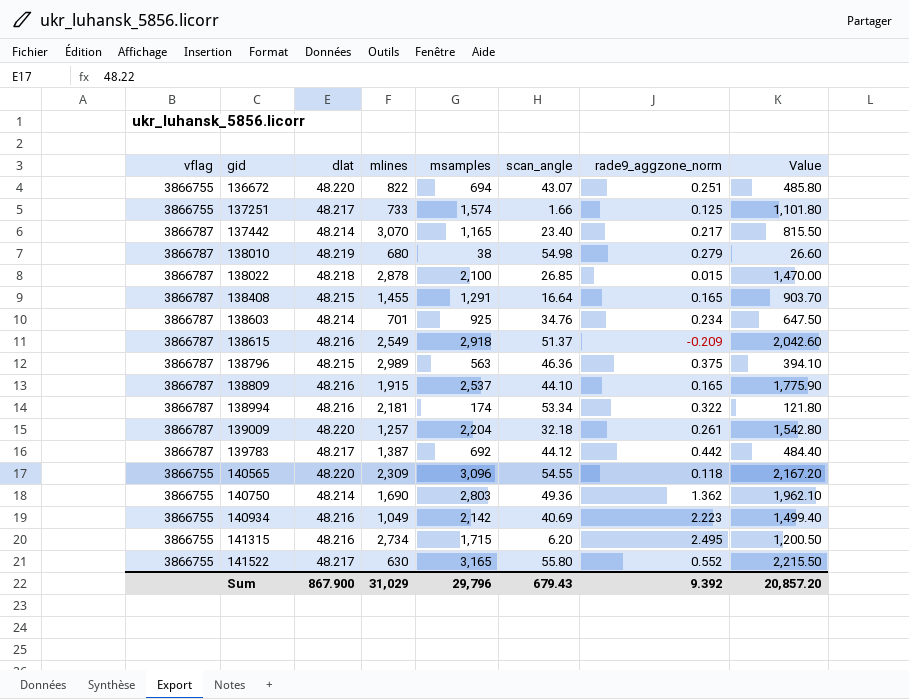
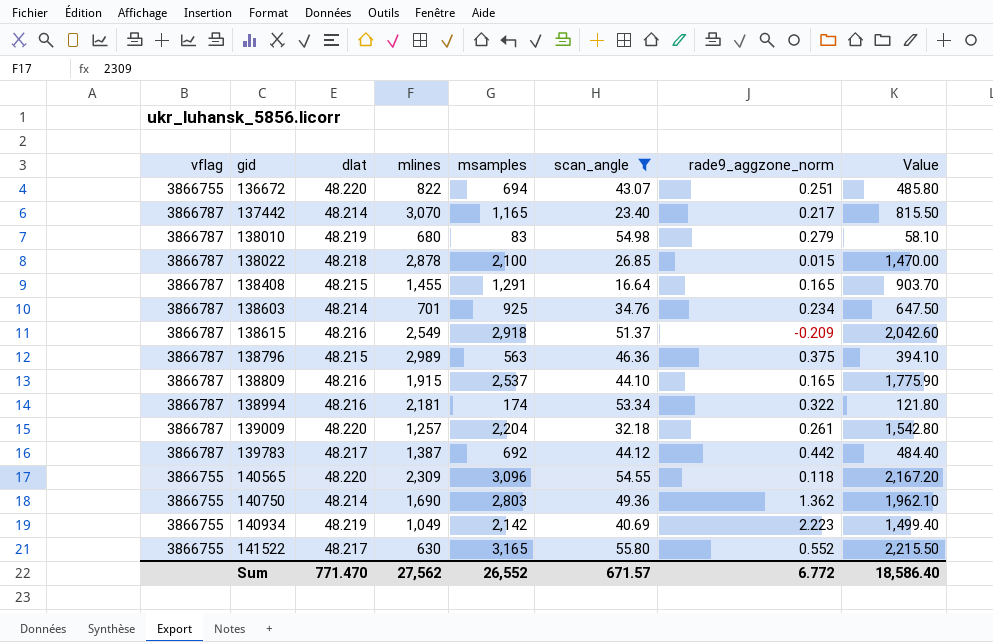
filter: none -> scan_angle >= 16.64
138010 | msamples: 38 -> 83
138010 | Value: 26.60 -> 58.10
140934 | dlat: 48.216 -> 48.219
Sum | dlat: 867.900 -> 771.470
Sum | mlines: 31,029 -> 27,562
Sum | msamples: 29,796 -> 26,552
Sum | scan_angle: 679.43 -> 671.57
Sum | rade9_aggzone_norm: 9.392 -> 6.772
Sum | Value: 20,857.20 -> 18,586.40

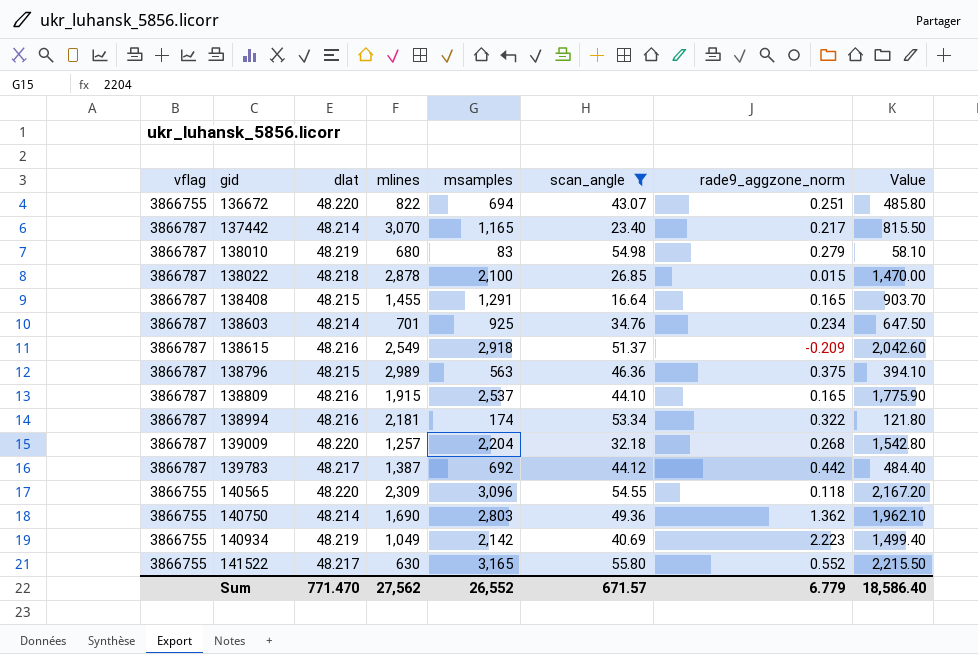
139009 | rade9_aggzone_norm: 0.261 -> 0.268
Sum | rade9_aggzone_norm: 6.772 -> 6.779

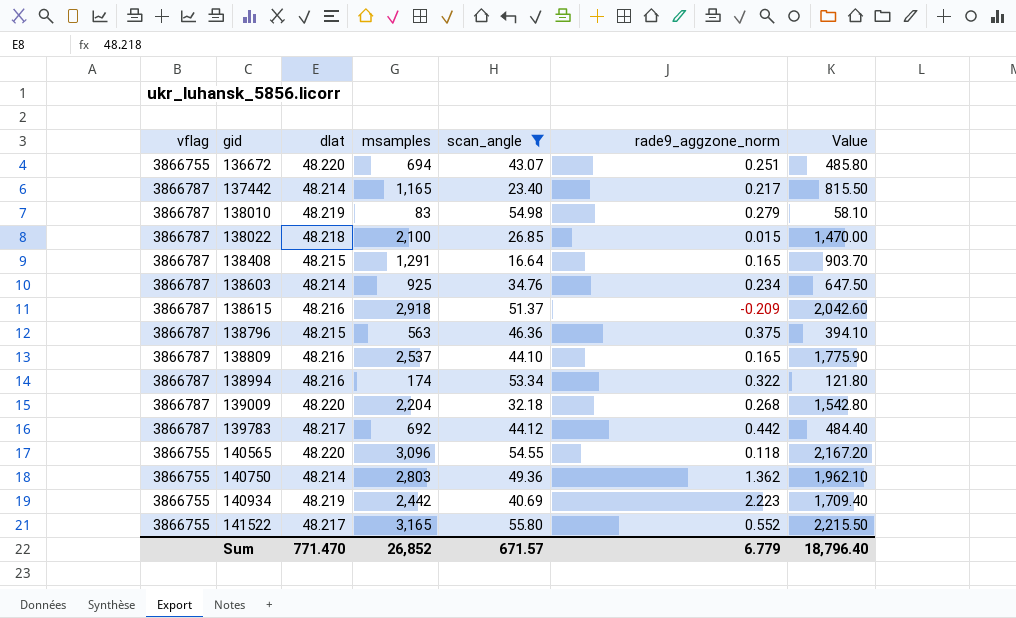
column mlines | position: 4 -> none
140934 | msamples: 2,142 -> 2,442
140934 | Value: 1,499.40 -> 1,709.40
Sum | msamples: 26,552 -> 26,852
Sum | Value: 18,586.40 -> 18,796.40

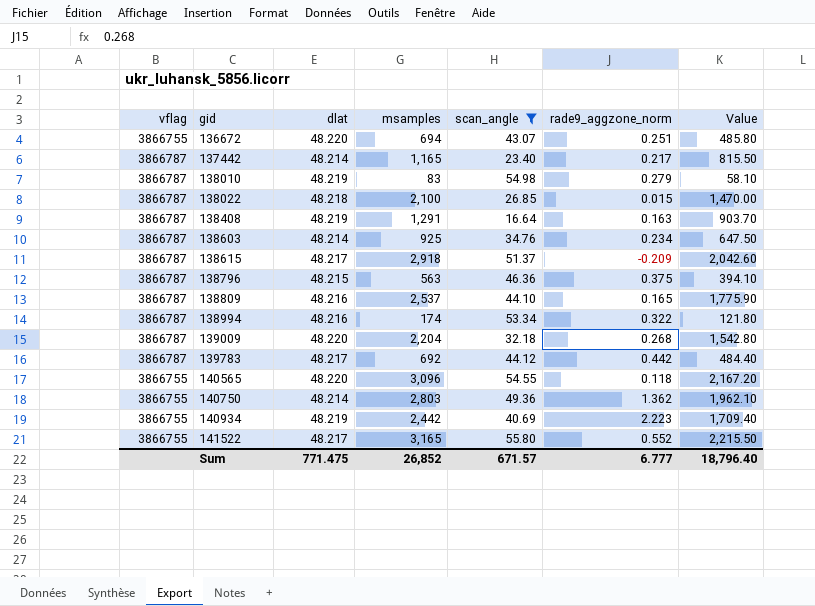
138408 | dlat: 48.215 -> 48.219
138408 | rade9_aggzone_norm: 0.165 -> 0.163
138615 | dlat: 48.216 -> 48.217
Sum | dlat: 771.470 -> 771.475
Sum | rade9_aggzone_norm: 6.779 -> 6.777

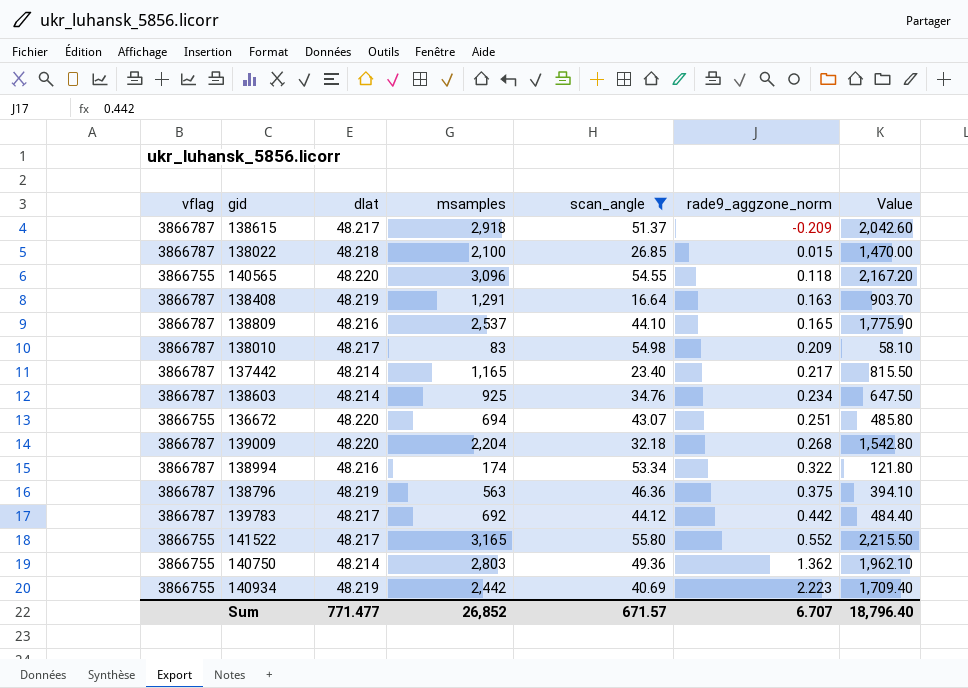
row order: gid ascending -> rade9_aggzone_norm ascending
138010 | dlat: 48.219 -> 48.217
138010 | rade9_aggzone_norm: 0.279 -> 0.209
138796 | dlat: 48.215 -> 48.219
Sum | dlat: 771.475 -> 771.477
Sum | rade9_aggzone_norm: 6.777 -> 6.707

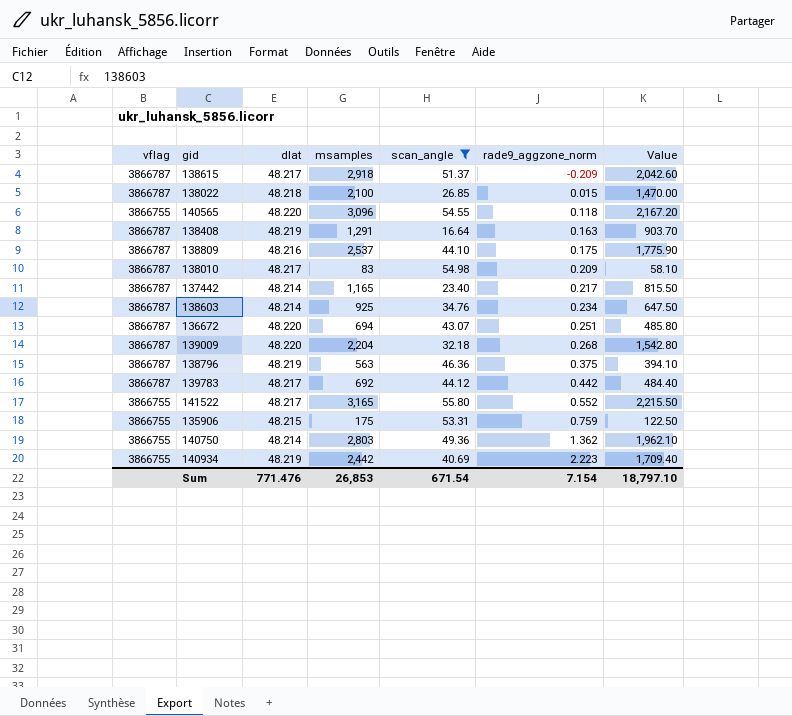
row 138994: 3866787 | 48.216 | 174 | 53.34 | 0.322 | 121.80 -> none
138809 | rade9_aggzone_norm: 0.165 -> 0.175
136672 | vflag: 3866755 -> 3866787
row 135906: none -> 3866755 | 48.215 | 175 | 53.31 | 0.759 | 122.50
Sum | dlat: 771.477 -> 771.476
Sum | msamples: 26,852 -> 26,853
Sum | scan_angle: 671.57 -> 671.54
Sum | rade9_aggzone_norm: 6.707 -> 7.154
Sum | Value: 18,796.40 -> 18,797.10

